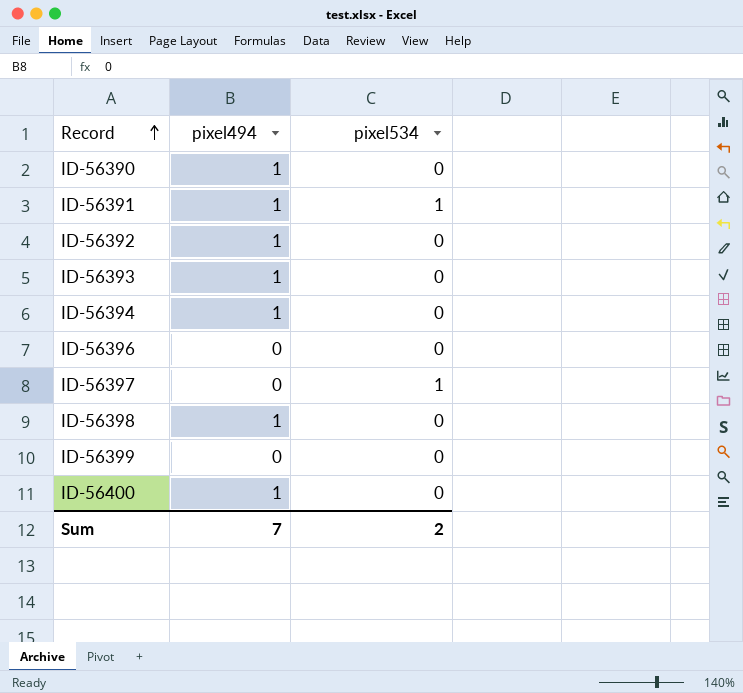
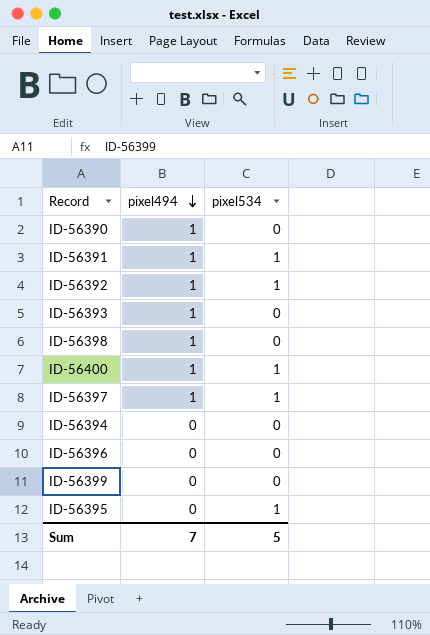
row order: Record ascending -> pixel494 descending
ID-56392 | pixel534: 0 -> 1
ID-56400 | pixel534: 0 -> 1
ID-56397 | pixel494: 0 -> 1
ID-56394 | pixel494: 1 -> 0
row ID-56395: none -> 0 | 1
Sum | pixel534: 2 -> 5

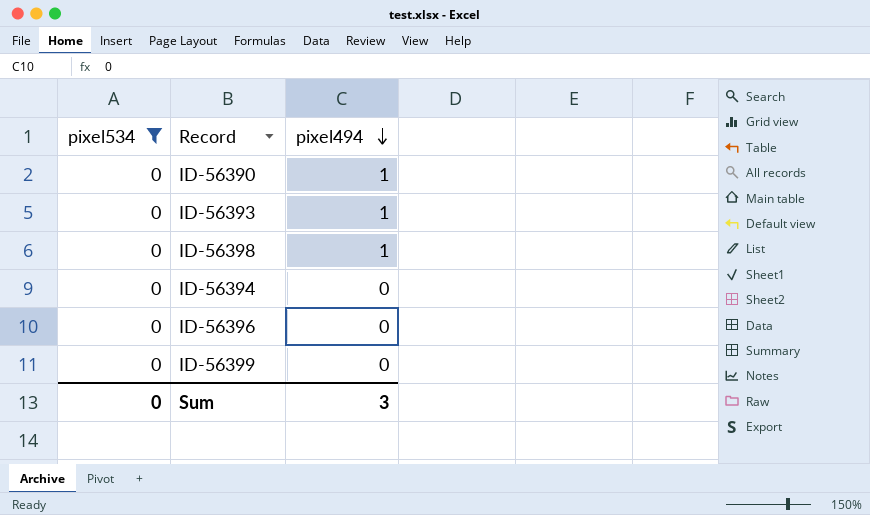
filter: none -> pixel534 = 0
column pixel534 | position: 3 -> 1
Sum | pixel534: 5 -> 0
Sum | pixel494: 7 -> 3

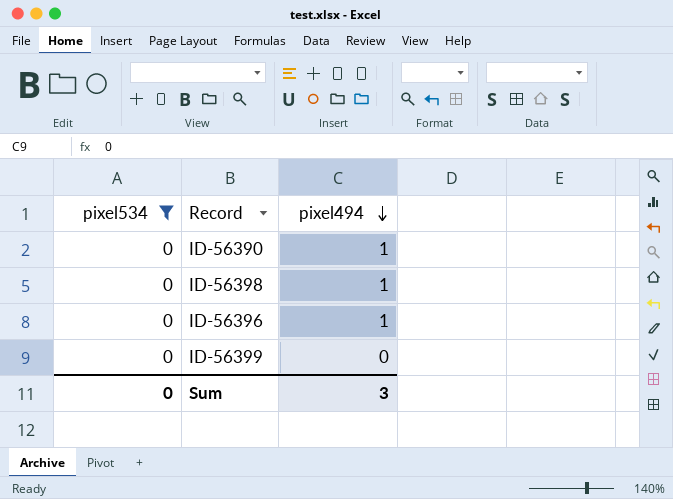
row ID-56393: 0 | 1 -> none
row ID-56394: 0 | 0 -> none
ID-56396 | pixel494: 0 -> 1

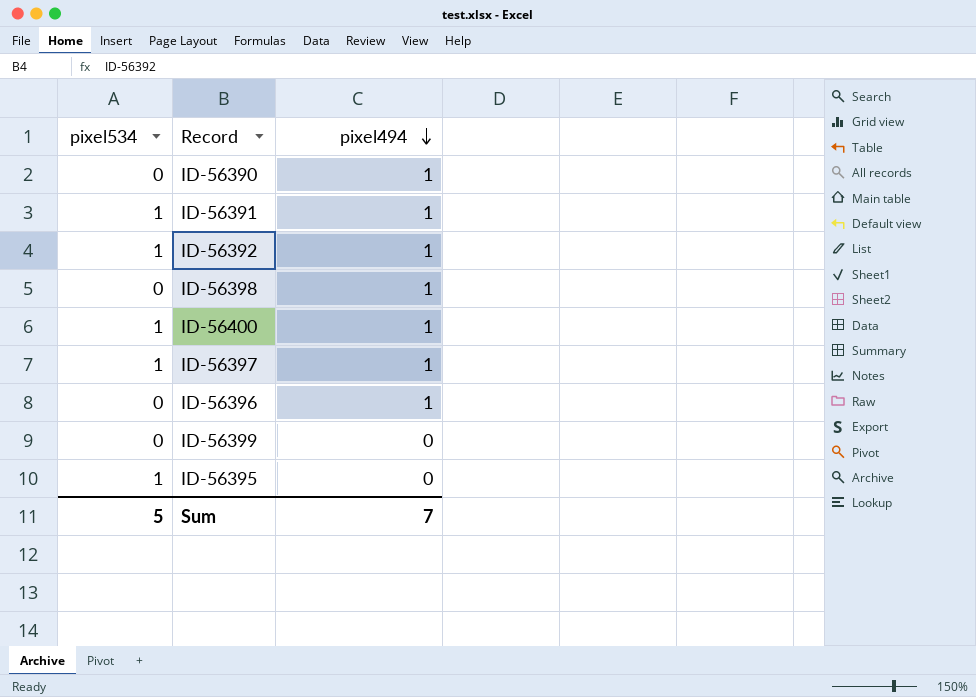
filter: pixel534 = 0 -> none
Sum | pixel534: 0 -> 5
Sum | pixel494: 3 -> 7

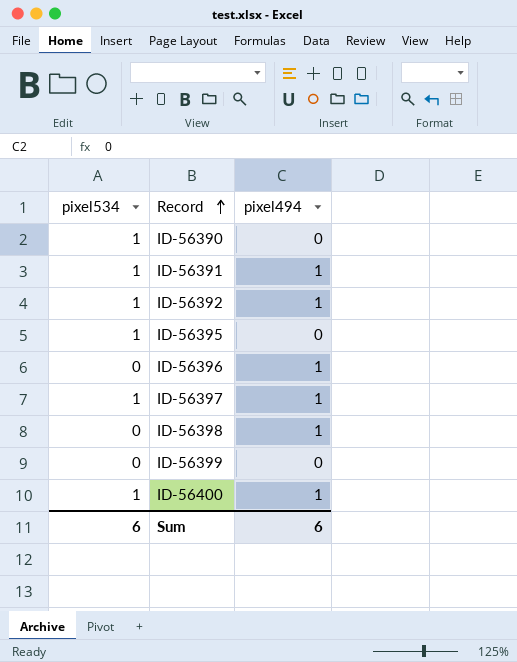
row order: pixel494 descending -> Record ascending
ID-56390 | pixel534: 0 -> 1
ID-56390 | pixel494: 1 -> 0
Sum | pixel534: 5 -> 6
Sum | pixel494: 7 -> 6

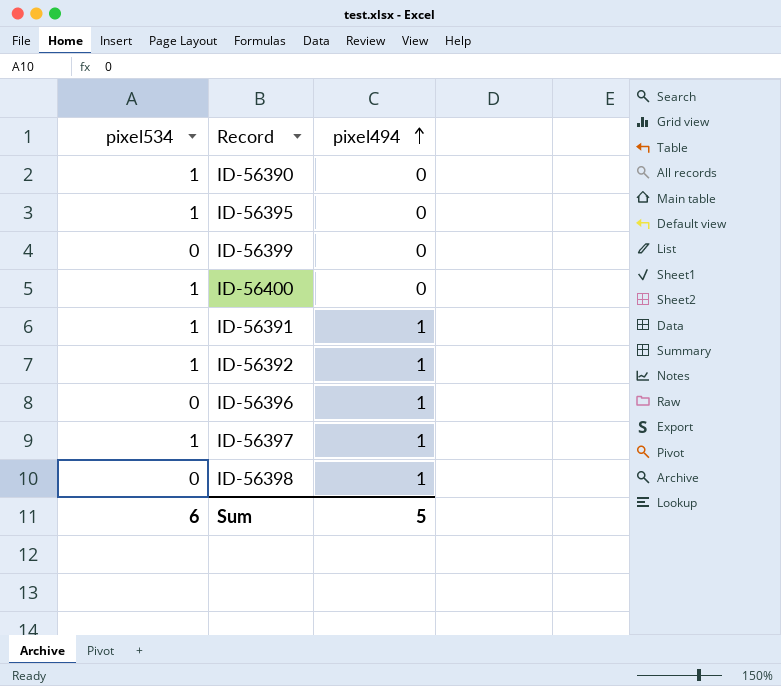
row order: Record ascending -> pixel494 ascending
ID-56400 | pixel494: 1 -> 0
Sum | pixel494: 6 -> 5

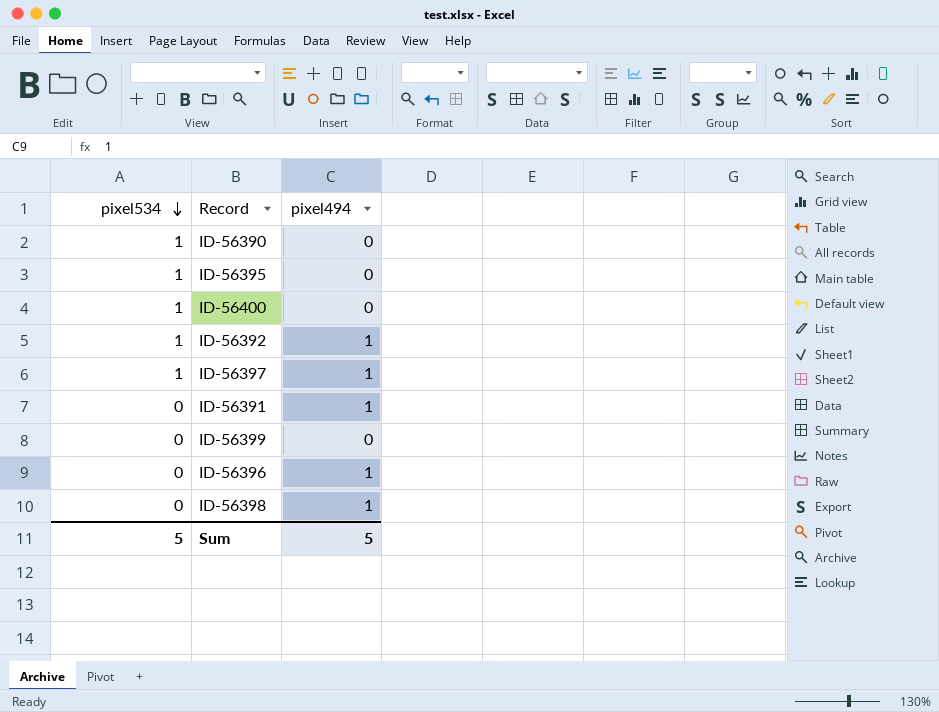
row order: pixel494 ascending -> pixel534 descending
ID-56391 | pixel534: 1 -> 0
Sum | pixel534: 6 -> 5

